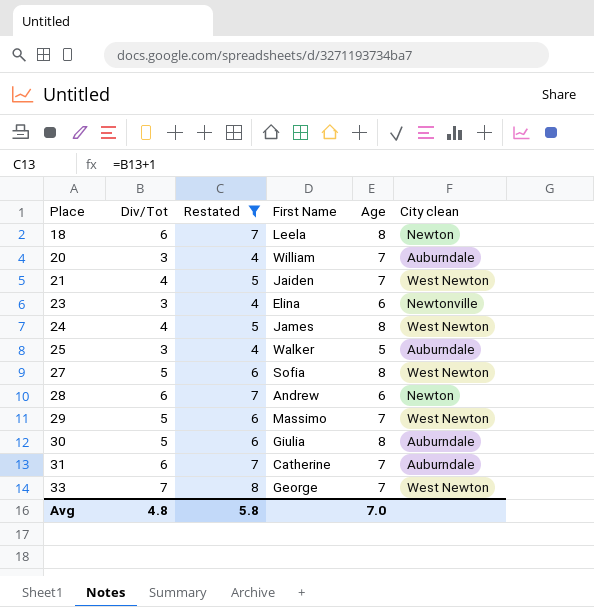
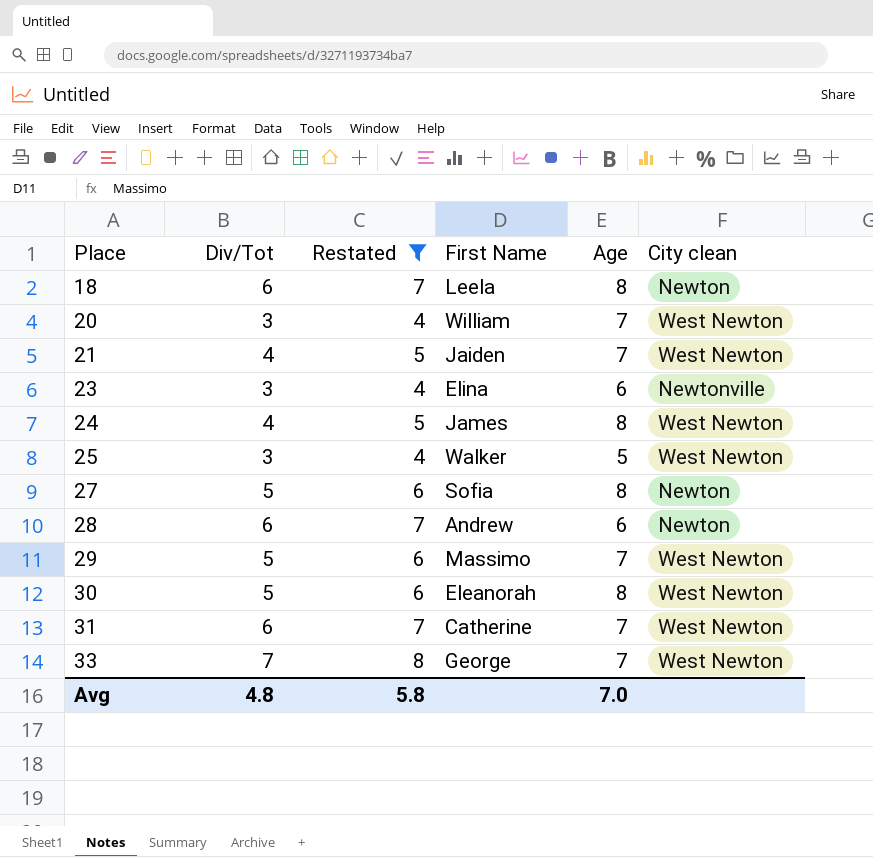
20 | City clean: Auburndale -> West Newton
25 | City clean: Auburndale -> West Newton
27 | City clean: West Newton -> Newton
30 | First Name: Giulia -> Eleanorah
30 | City clean: Auburndale -> West Newton
31 | City clean: Auburndale -> West Newton

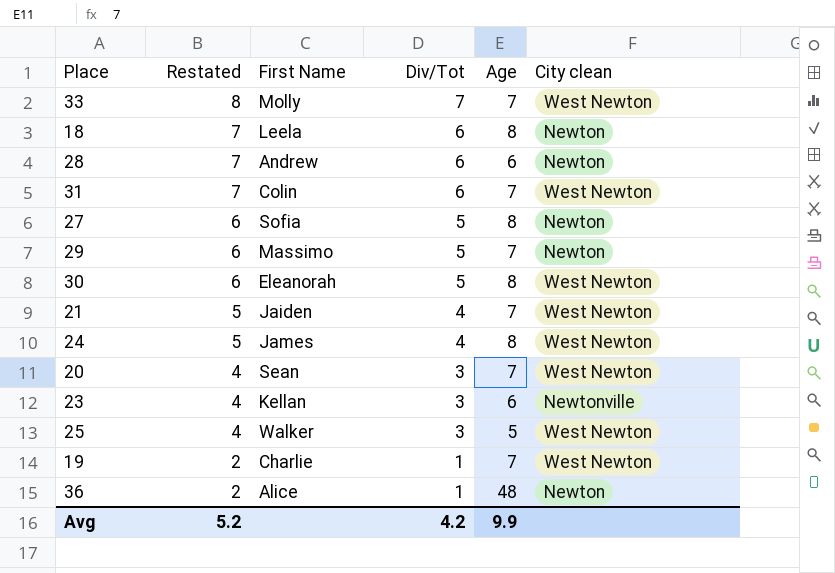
filter: Restated != 2 -> none
row order: Place ascending -> Restated descending
column Div/Tot | position: 2 -> 4
33 | First Name: George -> Molly
31 | First Name: Catherine -> Colin
29 | City clean: West Newton -> Newton
20 | First Name: William -> Sean
23 | First Name: Elina -> Kellan
Avg | Restated: 5.8 -> 5.2
Avg | Div/Tot: 4.8 -> 4.2
Avg | Age: 7.0 -> 9.9

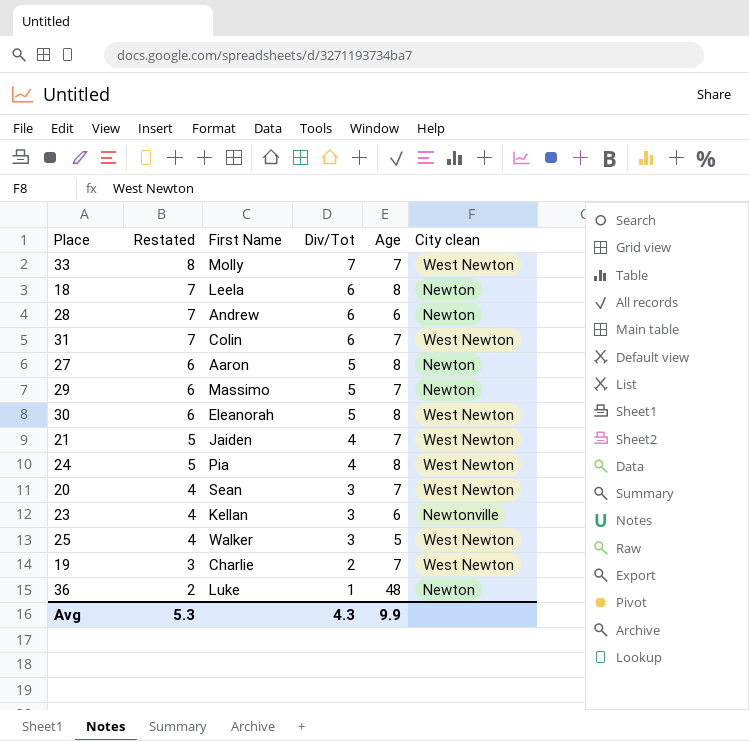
27 | First Name: Sofia -> Aaron
24 | First Name: James -> Pia
19 | Restated: 2 -> 3
19 | Div/Tot: 1 -> 2
36 | First Name: Alice -> Luke
Avg | Restated: 5.2 -> 5.3
Avg | Div/Tot: 4.2 -> 4.3

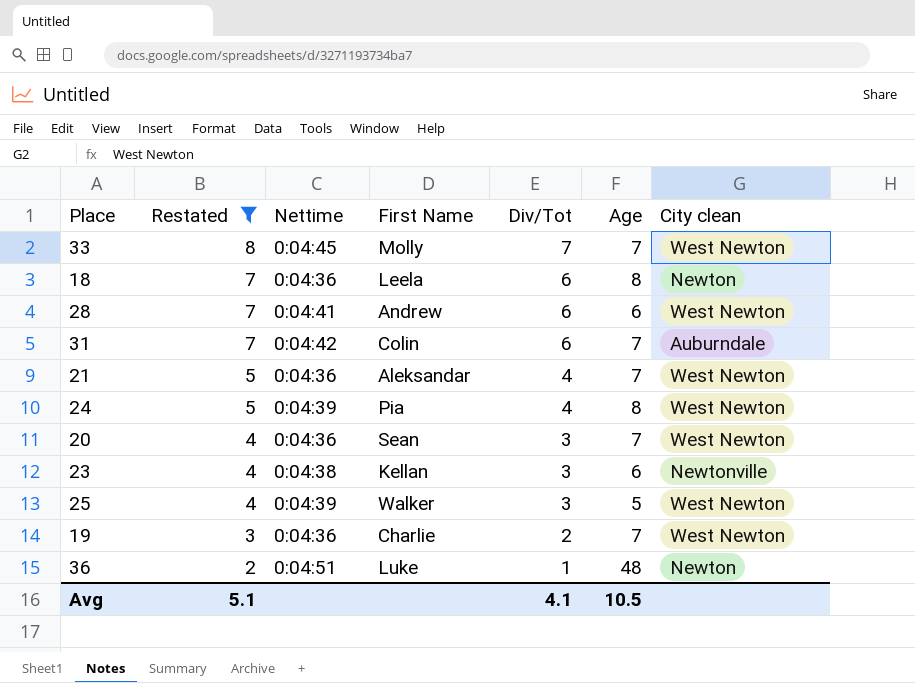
filter: none -> Restated != 6
column Nettime | position: none -> 3
28 | City clean: Newton -> West Newton
31 | City clean: West Newton -> Auburndale
21 | First Name: Jaiden -> Aleksandar
Avg | Restated: 5.3 -> 5.1
Avg | Div/Tot: 4.3 -> 4.1
Avg | Age: 9.9 -> 10.5

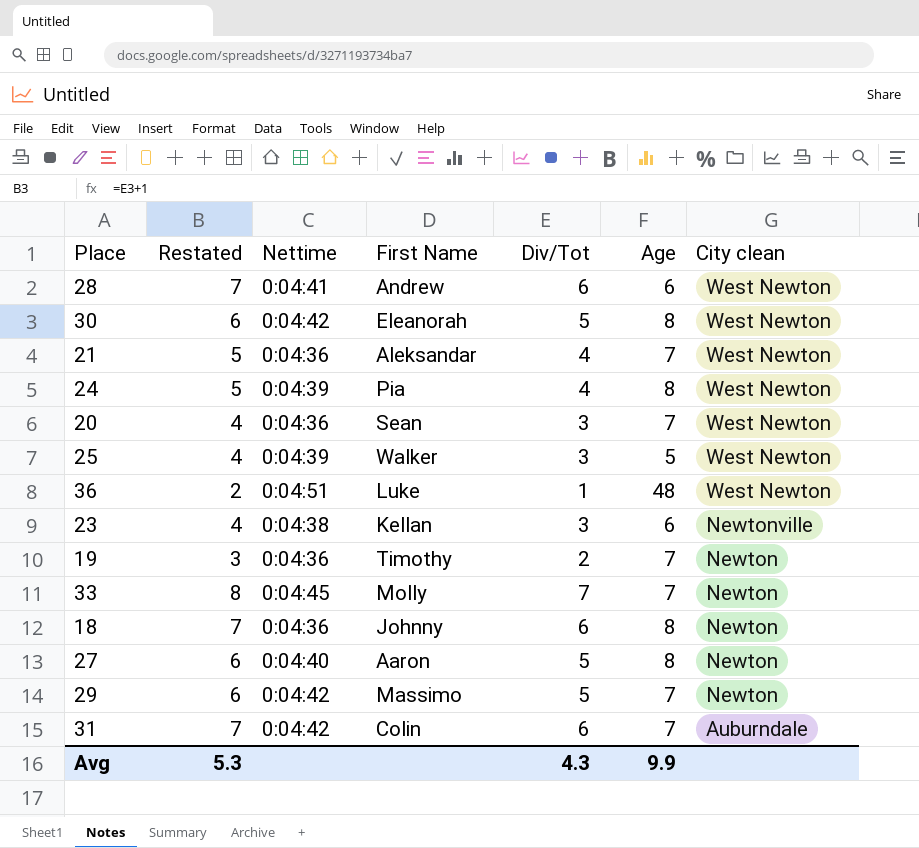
filter: Restated != 6 -> none
row order: Restated descending -> City clean descending
36 | City clean: Newton -> West Newton
19 | First Name: Charlie -> Timothy
19 | City clean: West Newton -> Newton
33 | City clean: West Newton -> Newton
18 | First Name: Leela -> Johnny
Avg | Restated: 5.1 -> 5.3
Avg | Div/Tot: 4.1 -> 4.3
Avg | Age: 10.5 -> 9.9

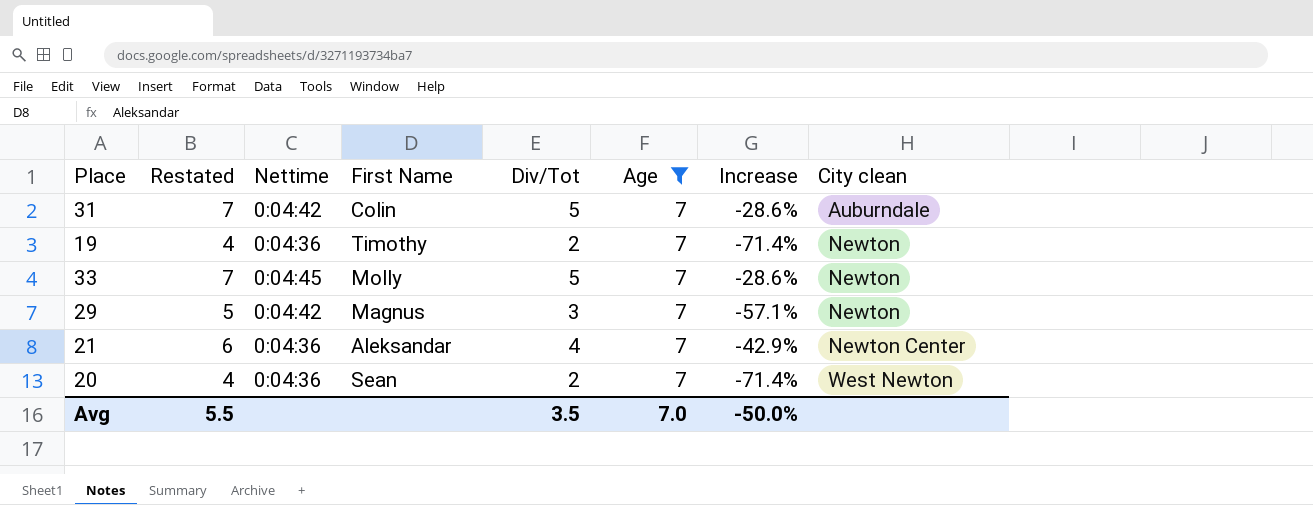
filter: none -> Age = 7
row order: City clean descending -> City clean ascending
column Restated | formula: [Div/Tot] + 1 -> [Div/Tot] + 2
column Increase | formula: none -> ([Div/Tot] - [Age]) / [Age]
31 | Div/Tot: 6 -> 5
33 | Div/Tot: 7 -> 5
29 | First Name: Massimo -> Magnus
29 | Div/Tot: 5 -> 3
21 | City clean: West Newton -> Newton Center
20 | Div/Tot: 3 -> 2
Avg | Restated: 5.3 -> 5.5
Avg | Div/Tot: 4.3 -> 3.5
Avg | Age: 9.9 -> 7.0

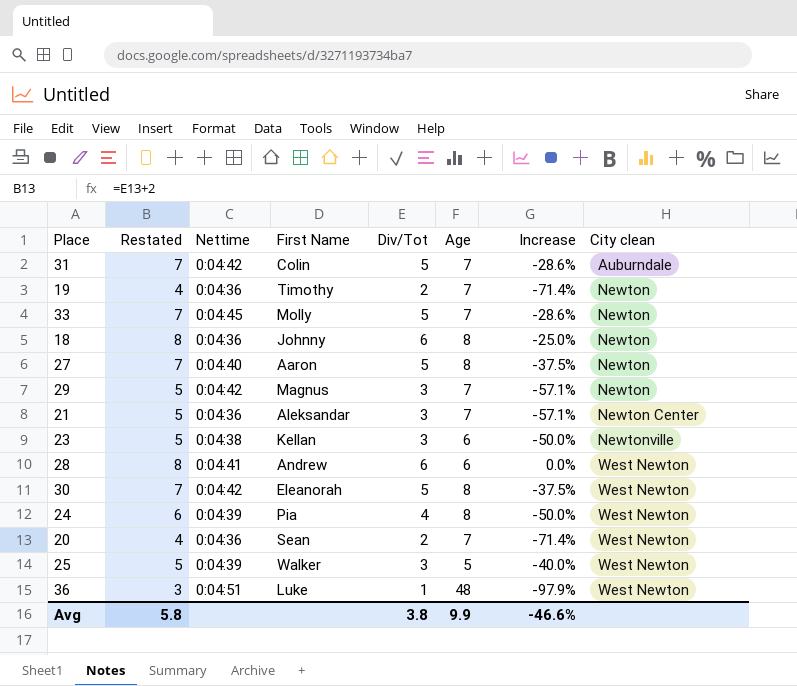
filter: Age = 7 -> none
21 | Restated: 6 -> 5
21 | Div/Tot: 4 -> 3
21 | Increase: -42.9% -> -57.1%
Avg | Restated: 5.5 -> 5.8
Avg | Div/Tot: 3.5 -> 3.8
Avg | Age: 7.0 -> 9.9
Avg | Increase: -50.0% -> -46.6%

